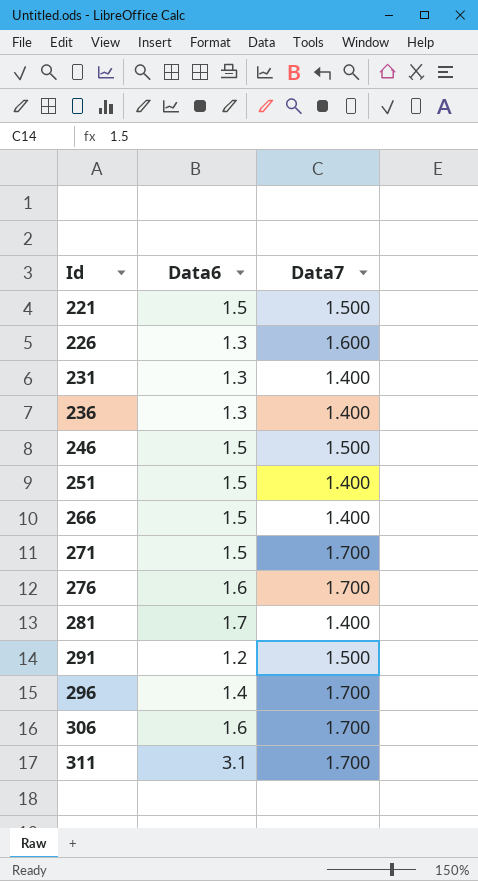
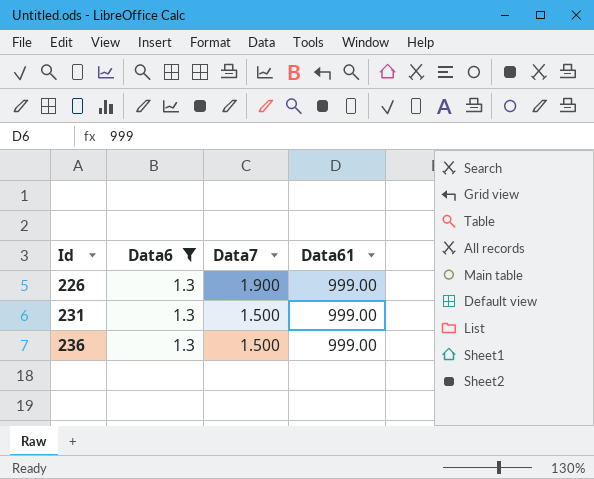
filter: none -> Data6 = 1.3
column Data61 | position: none -> 4
226 | Data7: 1.600 -> 1.900
231 | Data7: 1.400 -> 1.500
236 | Data7: 1.400 -> 1.500

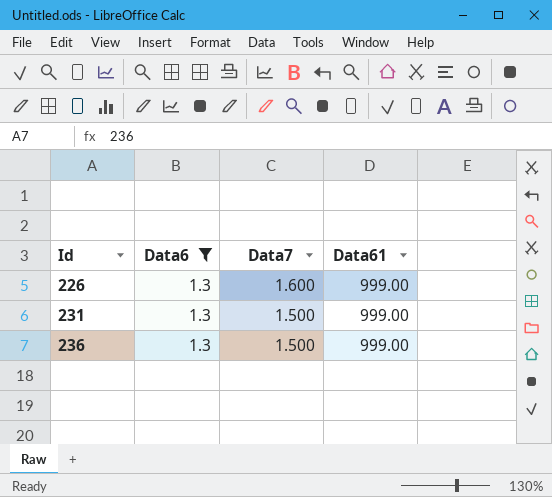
226 | Data7: 1.900 -> 1.600

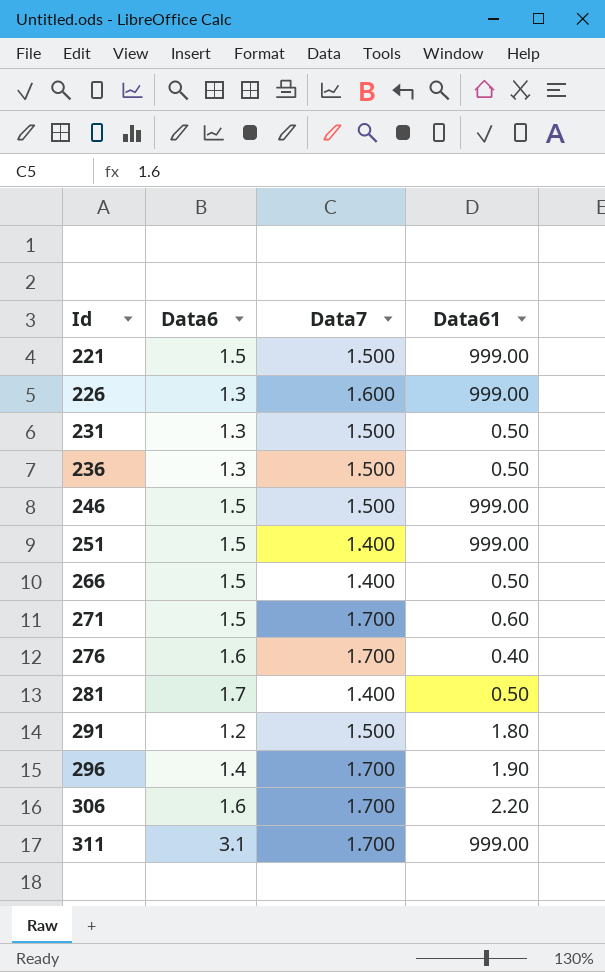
filter: Data6 = 1.3 -> none
231 | Data61: 999.00 -> 0.50
236 | Data61: 999.00 -> 0.50

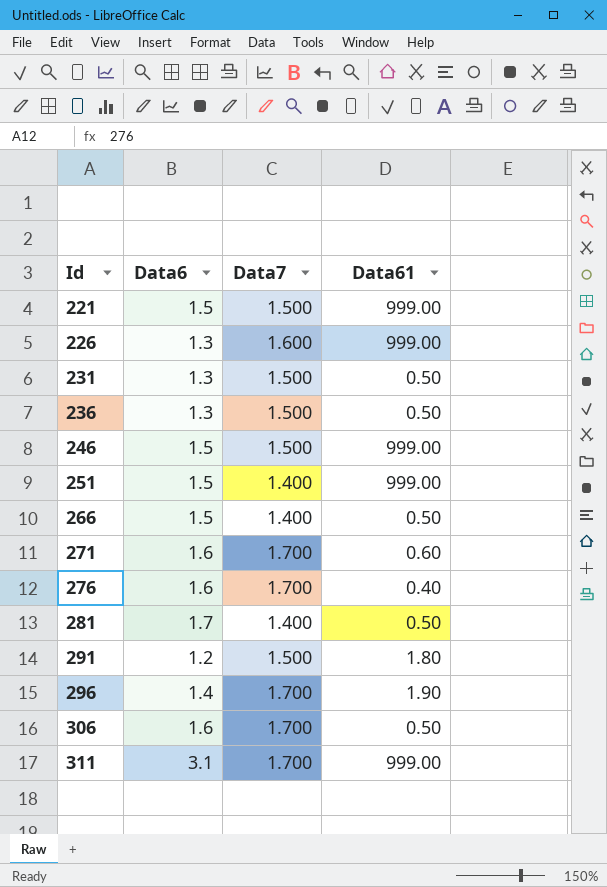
271 | Data6: 1.5 -> 1.6
306 | Data61: 2.20 -> 0.50

